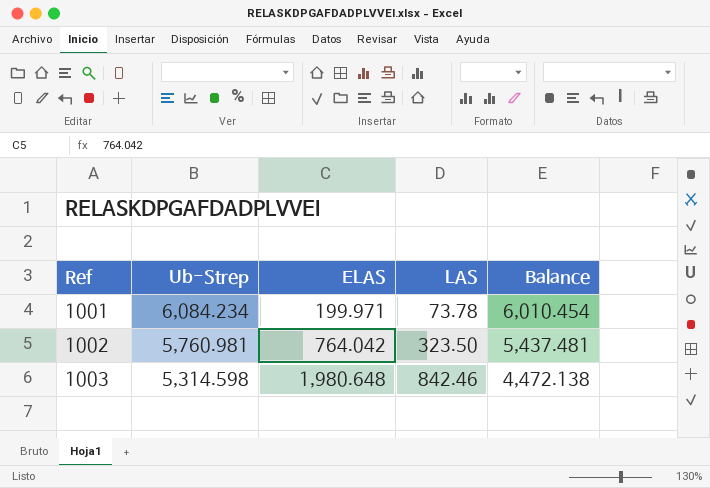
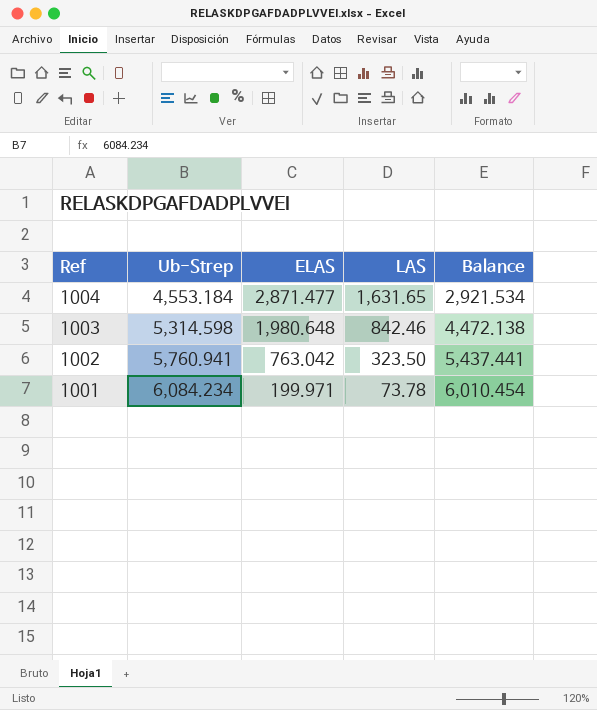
row order: Ref ascending -> Ref descending
row 1004: none -> 4,553.184 | 2,871.477 | 1,631.65 | 2,921.534
1002 | Ub-Strep: 5,760.981 -> 5,760.941
1002 | ELAS: 764.042 -> 763.042
1002 | Balance: 5,437.481 -> 5,437.441

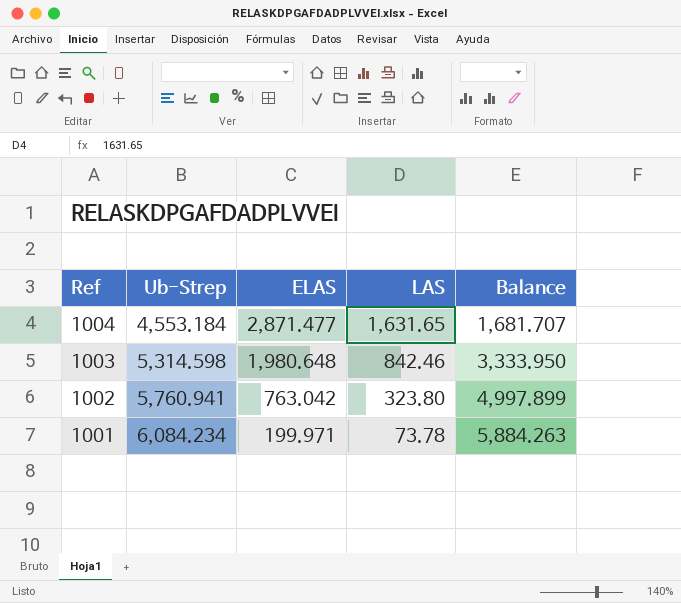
column Balance | formula: [Ub-Strep] - [LAS] -> [Ub-Strep] - [ELAS]
1002 | LAS: 323.50 -> 323.80

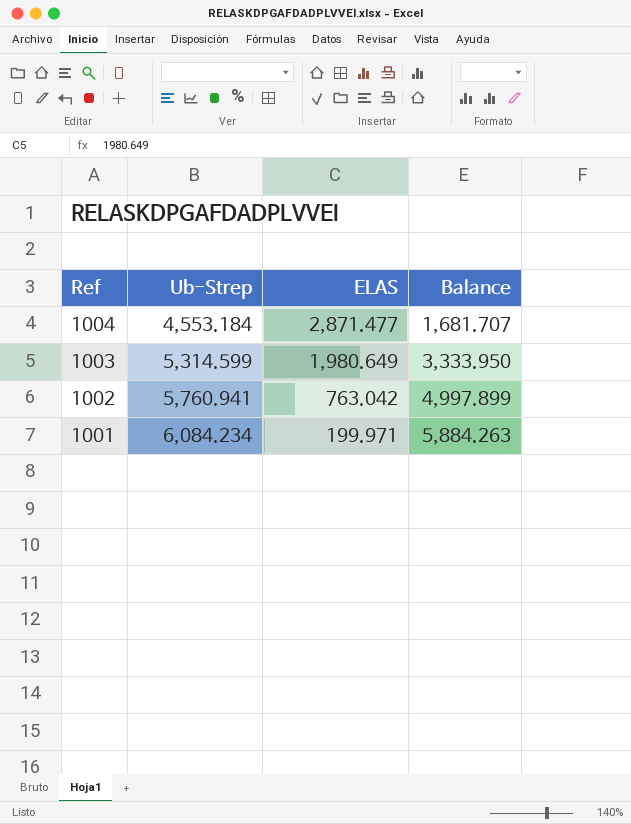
column LAS | position: 4 -> none
1003 | Ub-Strep: 5,314.598 -> 5,314.599
1003 | ELAS: 1,980.648 -> 1,980.649

